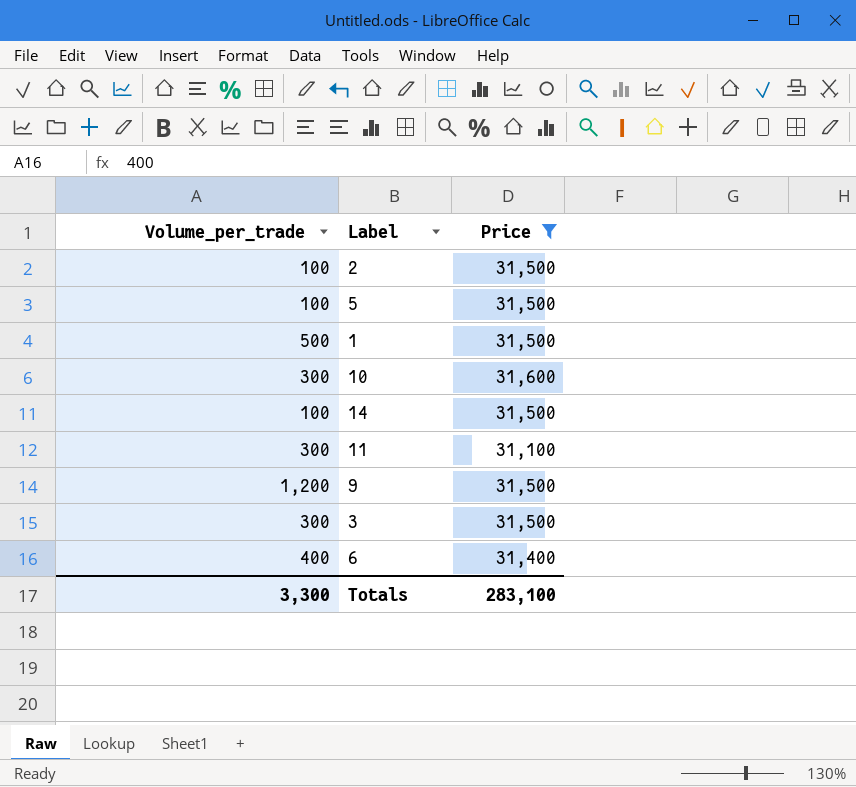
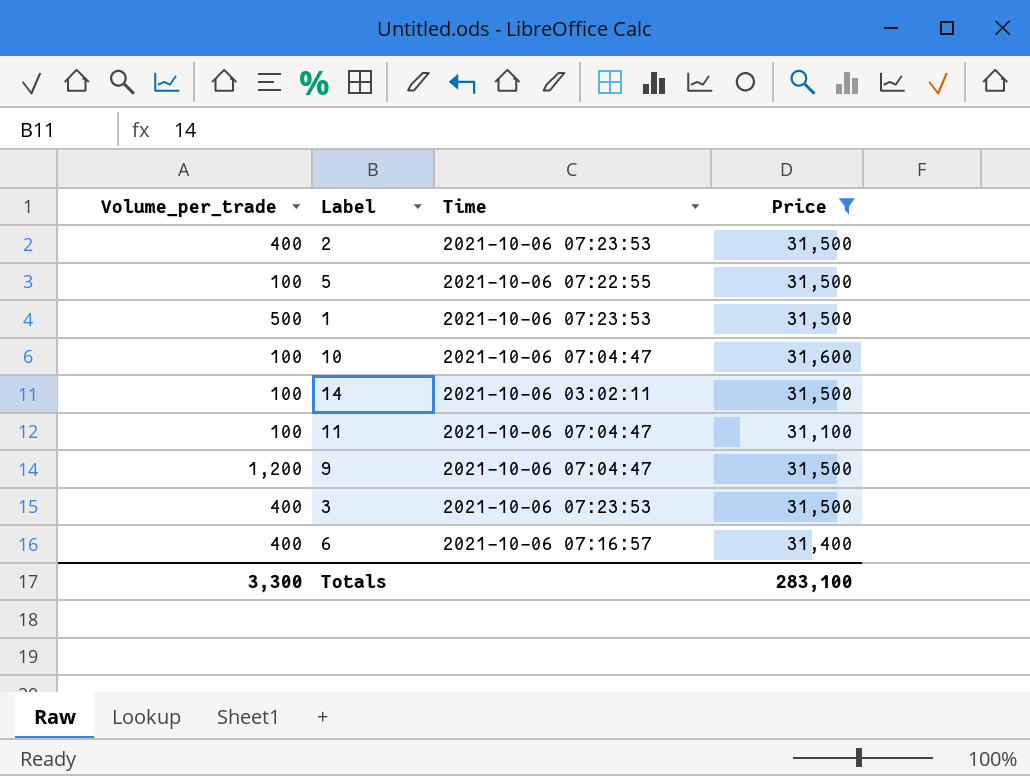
column Time | position: none -> 3
2 | Volume_per_trade: 100 -> 400
10 | Volume_per_trade: 300 -> 100
11 | Volume_per_trade: 300 -> 100
3 | Volume_per_trade: 300 -> 400

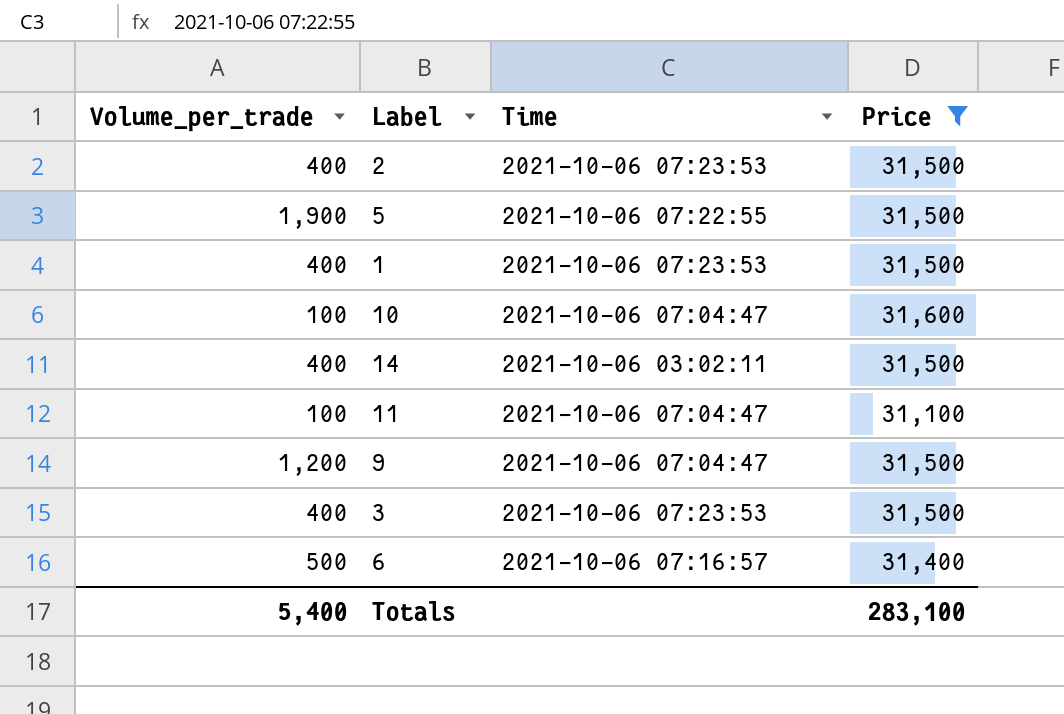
5 | Volume_per_trade: 100 -> 1,900
1 | Volume_per_trade: 500 -> 400
14 | Volume_per_trade: 100 -> 400
6 | Volume_per_trade: 400 -> 500
Totals | Volume_per_trade: 3,300 -> 5,400

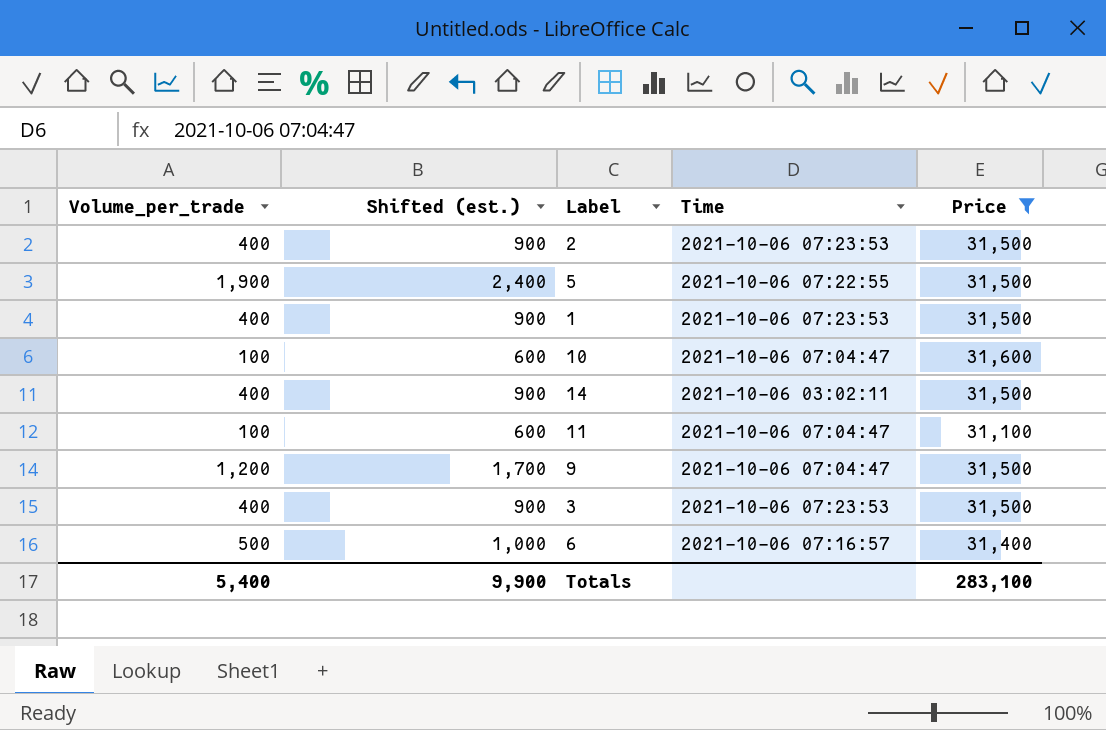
column Shifted (est.) | formula: none -> [Volume_per_trade] + 500

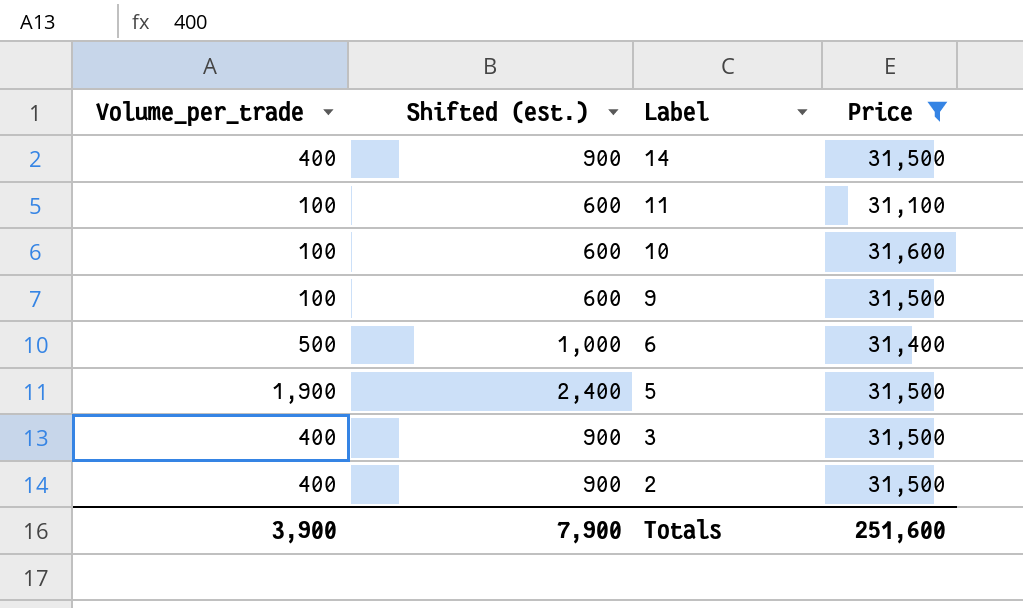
row order: none -> Label descending
column Time | position: 4 -> none
row 1: 400 | 900 | 2021-10-06 07:23:53 | 31,500 -> none
9 | Volume_per_trade: 1,200 -> 100
9 | Shifted (est.): 1,700 -> 600
Totals | Volume_per_trade: 5,400 -> 3,900
Totals | Shifted (est.): 9,900 -> 7,900
Totals | Price: 283,100 -> 251,600

